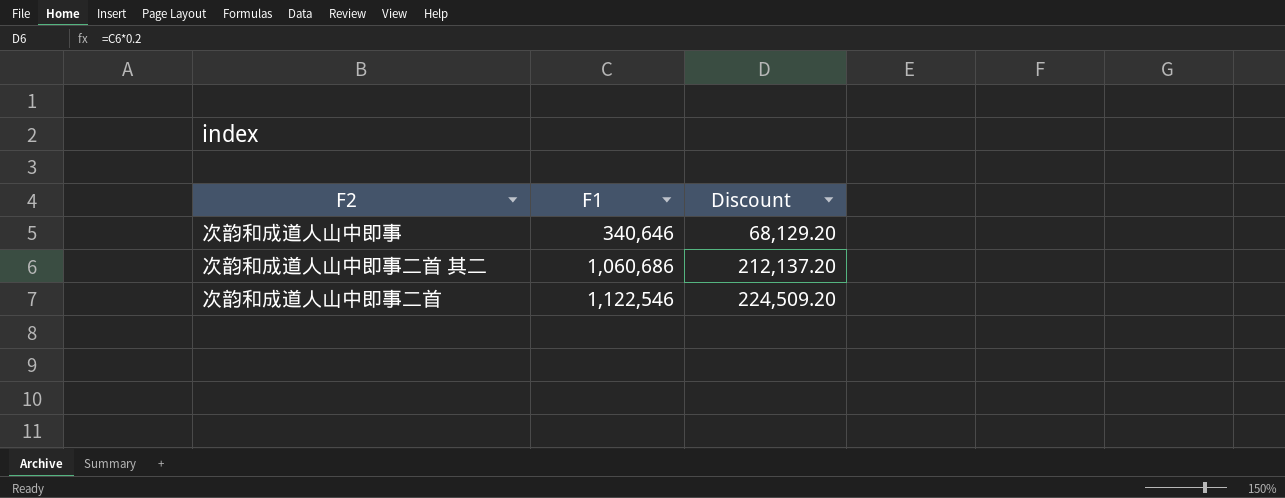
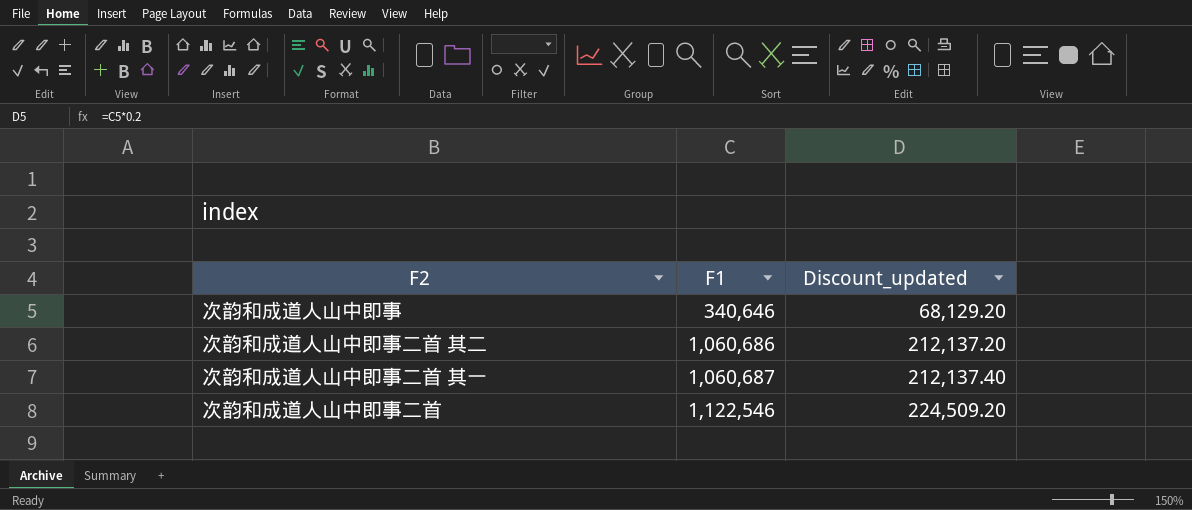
column name: Discount -> Discount_updated
row 次韵和成道人山中即事二首 其一: none -> 1,060,687 | 212,137.40

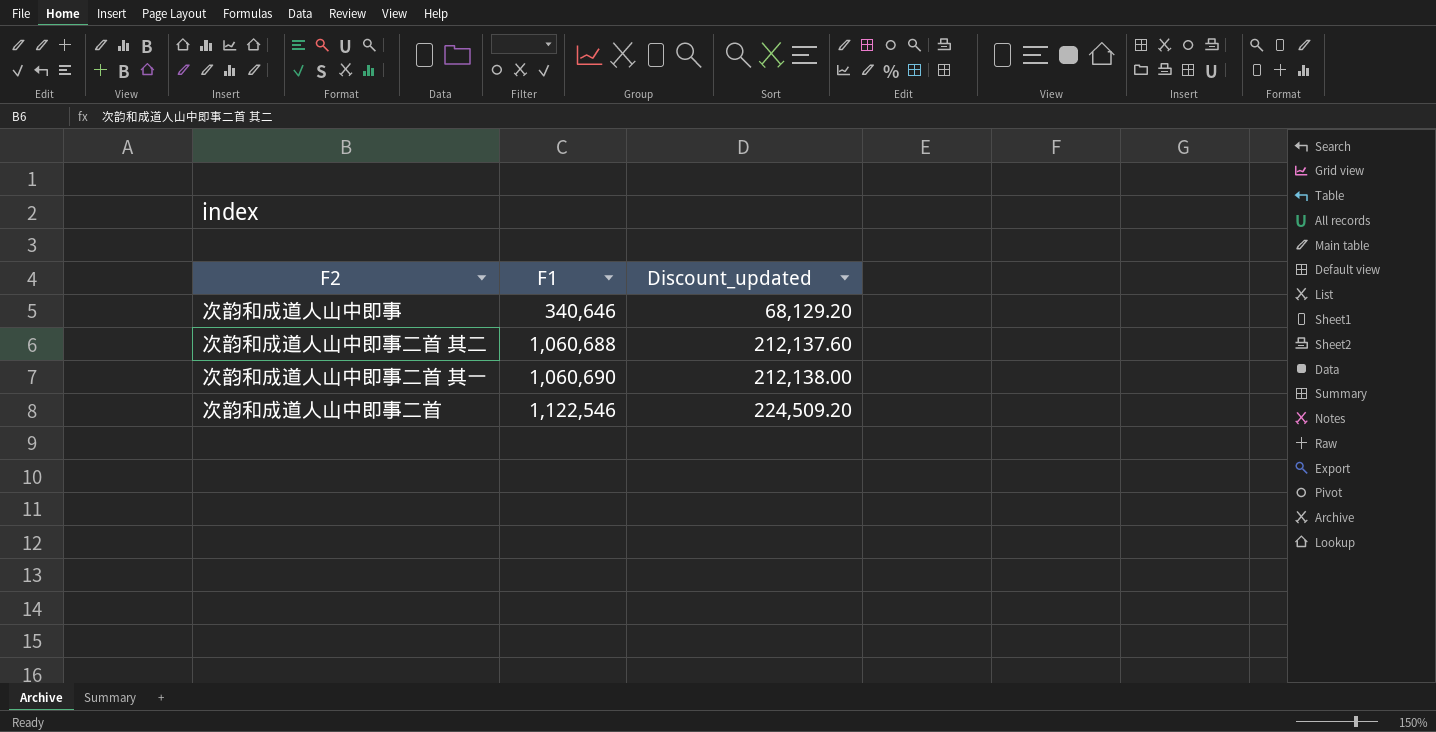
次韵和成道人山中即事二首 其二 | F1: 1,060,686 -> 1,060,688
次韵和成道人山中即事二首 其二 | Discount_updated: 212,137.20 -> 212,137.60
次韵和成道人山中即事二首 其一 | F1: 1,060,687 -> 1,060,690
次韵和成道人山中即事二首 其一 | Discount_updated: 212,137.40 -> 212,138.00

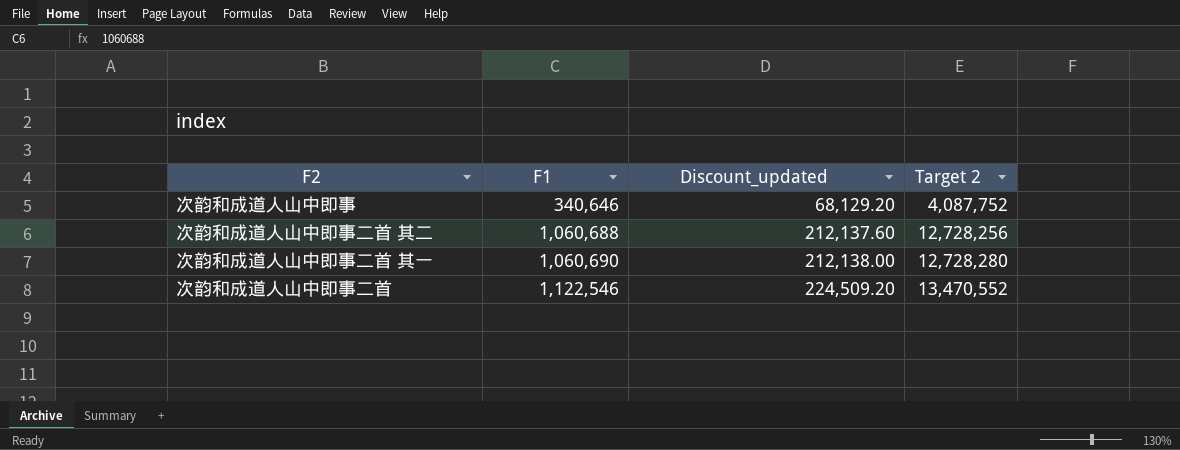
column Target 2 | formula: none -> [F1] * 12

